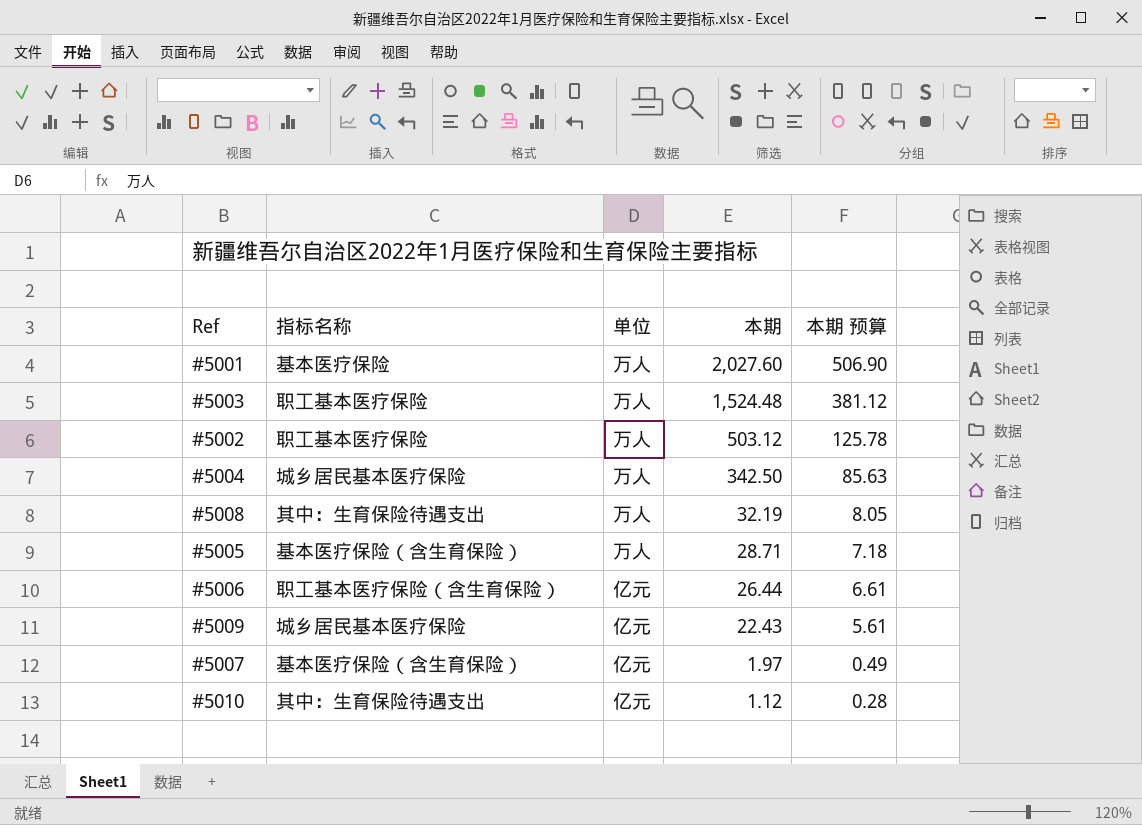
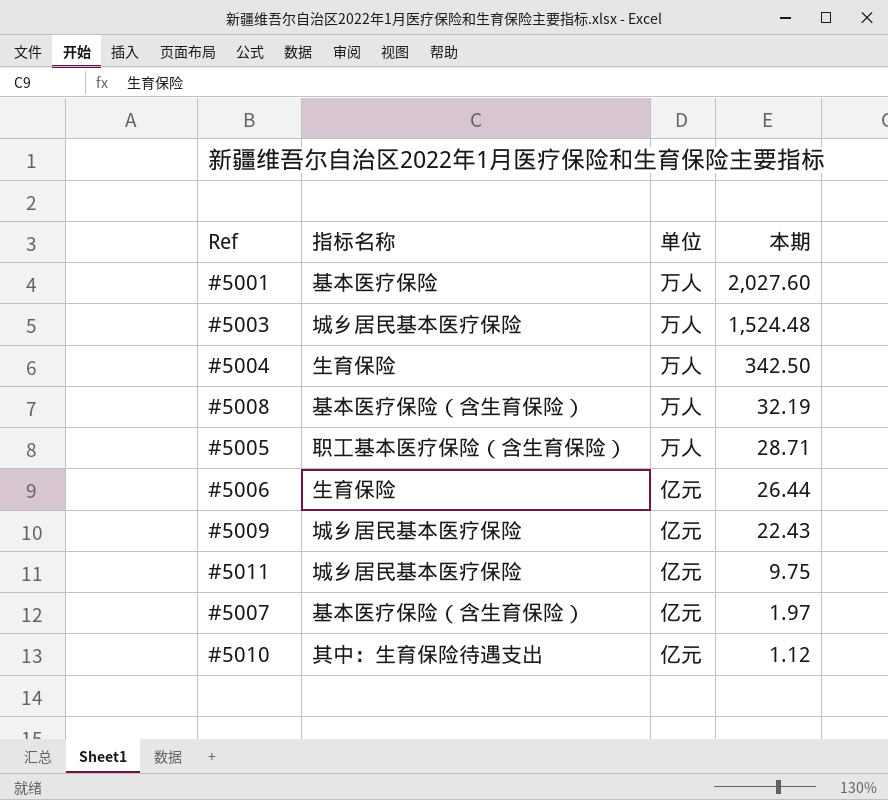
column 本期 预算 | formula: [本期] * 0.25 -> none
row #5002: 职工基本医疗保险 | 万人 | 503.12 | 125.78 -> none
#5003 | 指标名称: 职工基本医疗保险 -> 城乡居民基本医疗保险
#5004 | 指标名称: 城乡居民基本医疗保险 -> 生育保险
#5008 | 指标名称: 其中：生育保险待遇支出 -> 基本医疗保险（含生育保险）
#5005 | 指标名称: 基本医疗保险（含生育保险） -> 职工基本医疗保险（含生育保险）
#5006 | 指标名称: 职工基本医疗保险（含生育保险） -> 生育保险
row #5011: none -> 城乡居民基本医疗保险 | 亿元 | 9.75

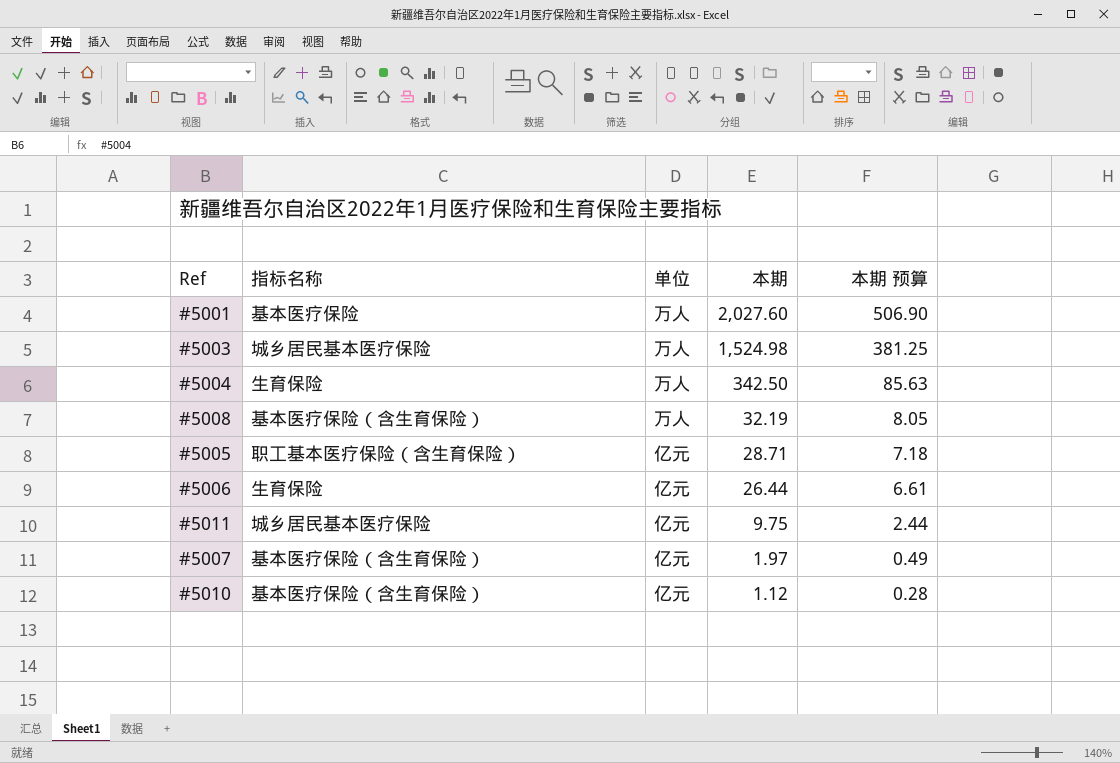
column 本期 预算 | formula: none -> [本期] * 0.25
row #5009: 城乡居民基本医疗保险 | 亿元 | 22.43 -> none
#5003 | 本期: 1,524.48 -> 1,524.98
#5005 | 单位: 万人 -> 亿元
#5010 | 指标名称: 其中：生育保险待遇支出 -> 基本医疗保险（含生育保险）

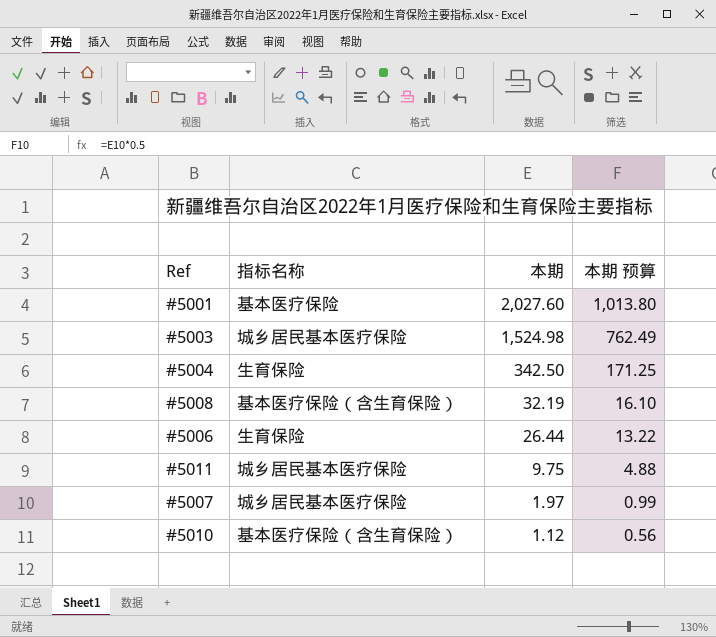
column 单位 | position: 3 -> none
column 本期 预算 | formula: [本期] * 0.25 -> [本期] * 0.5
row #5005: 职工基本医疗保险（含生育保险） | 亿元 | 28.71 | 7.18 -> none
#5007 | 指标名称: 基本医疗保险（含生育保险） -> 城乡居民基本医疗保险

